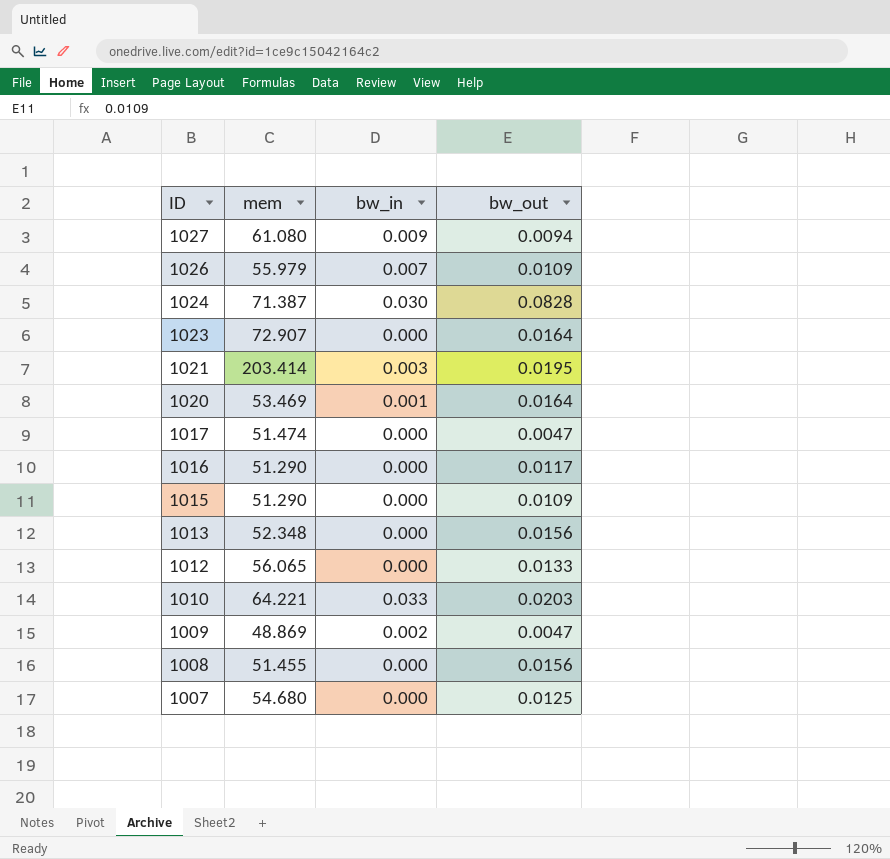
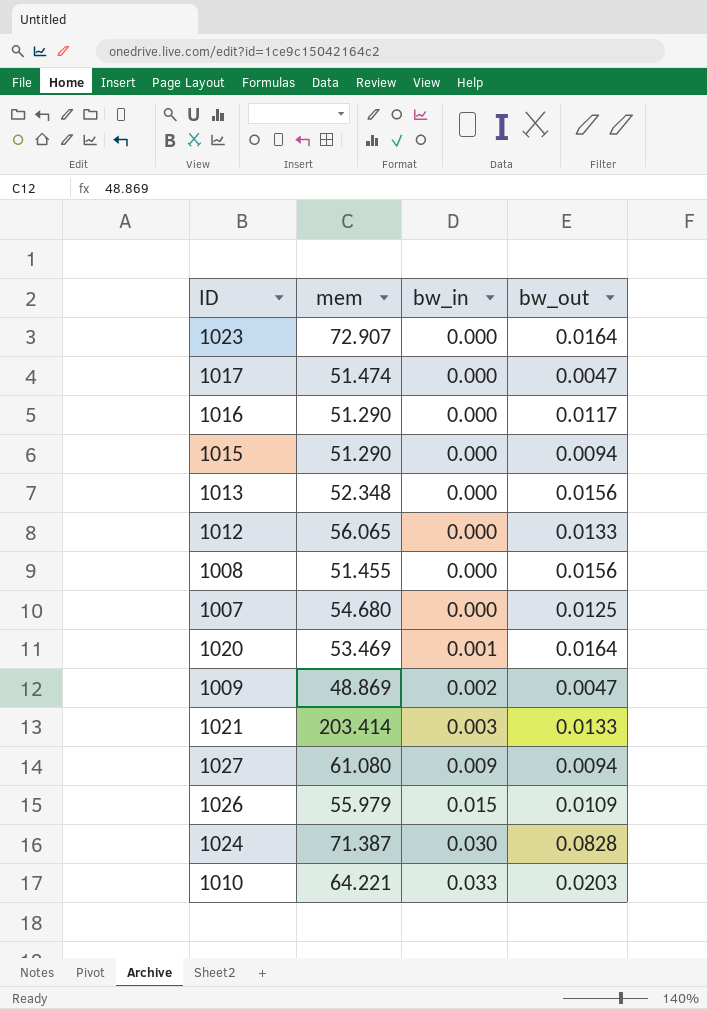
row order: ID descending -> bw_in ascending
1015 | bw_out: 0.0109 -> 0.0094
1021 | bw_out: 0.0195 -> 0.0133
1026 | bw_in: 0.007 -> 0.015

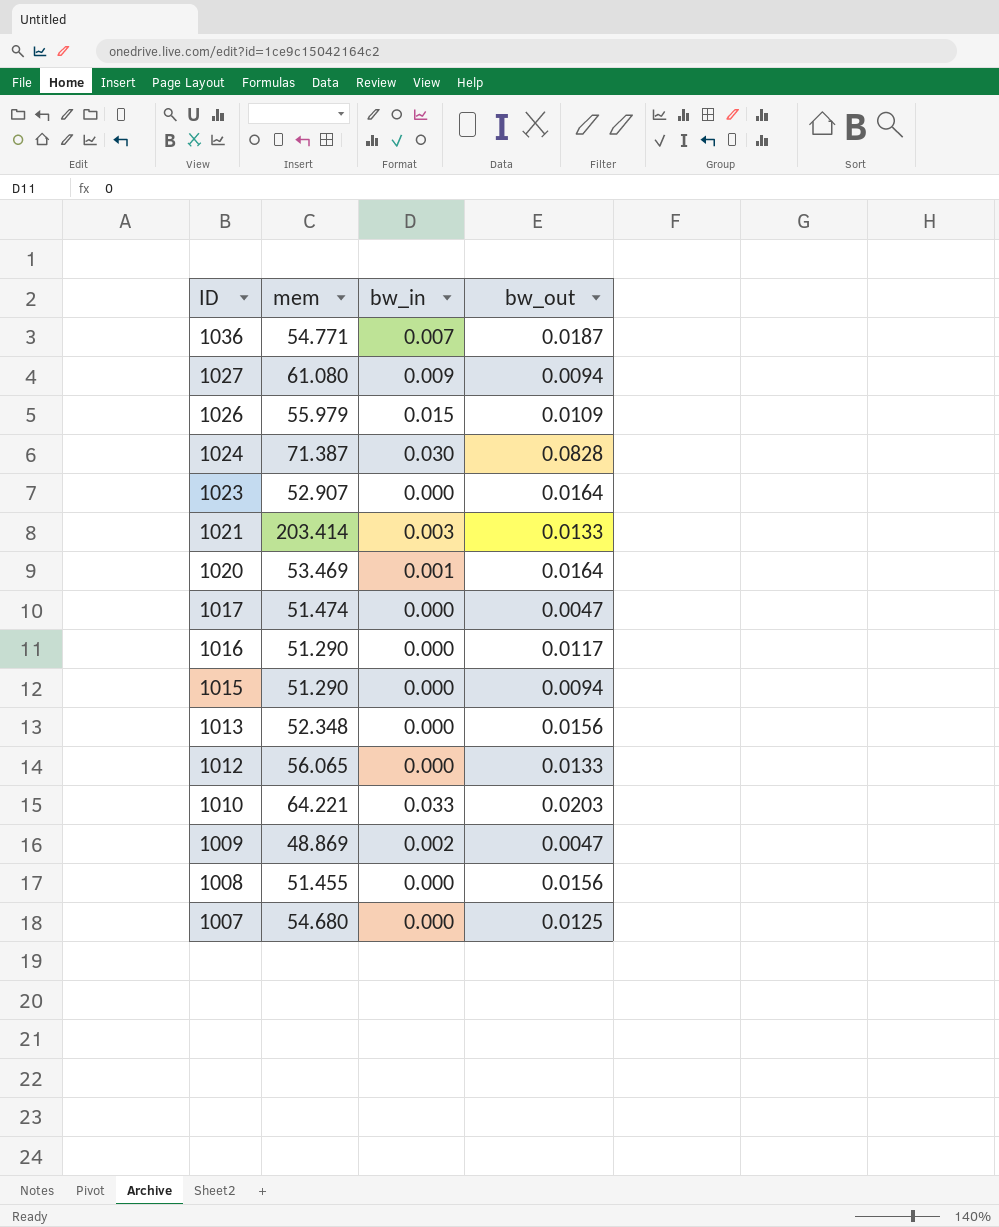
row order: bw_in ascending -> ID descending
row 1036: none -> 54.771 | 0.007 | 0.0187
1023 | mem: 72.907 -> 52.907

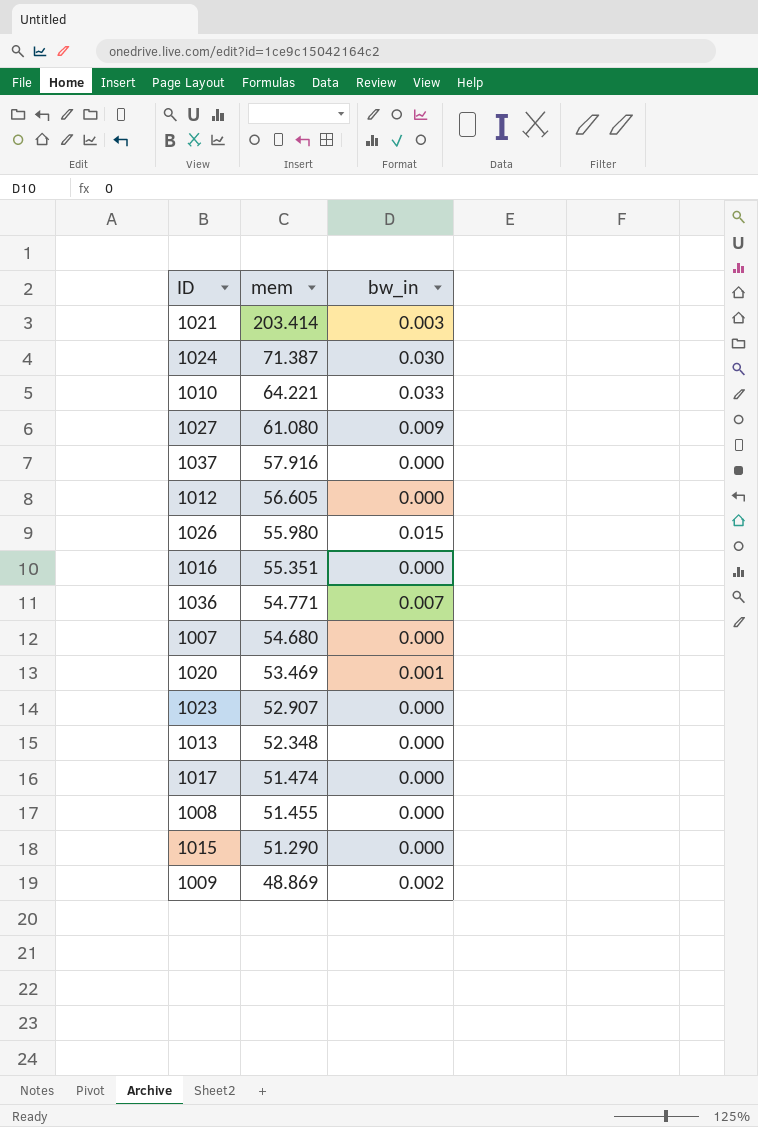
row order: ID descending -> mem descending
column bw_out | position: 4 -> none
row 1037: none -> 57.916 | 0.000
1012 | mem: 56.065 -> 56.605
1026 | mem: 55.979 -> 55.980
1016 | mem: 51.290 -> 55.351

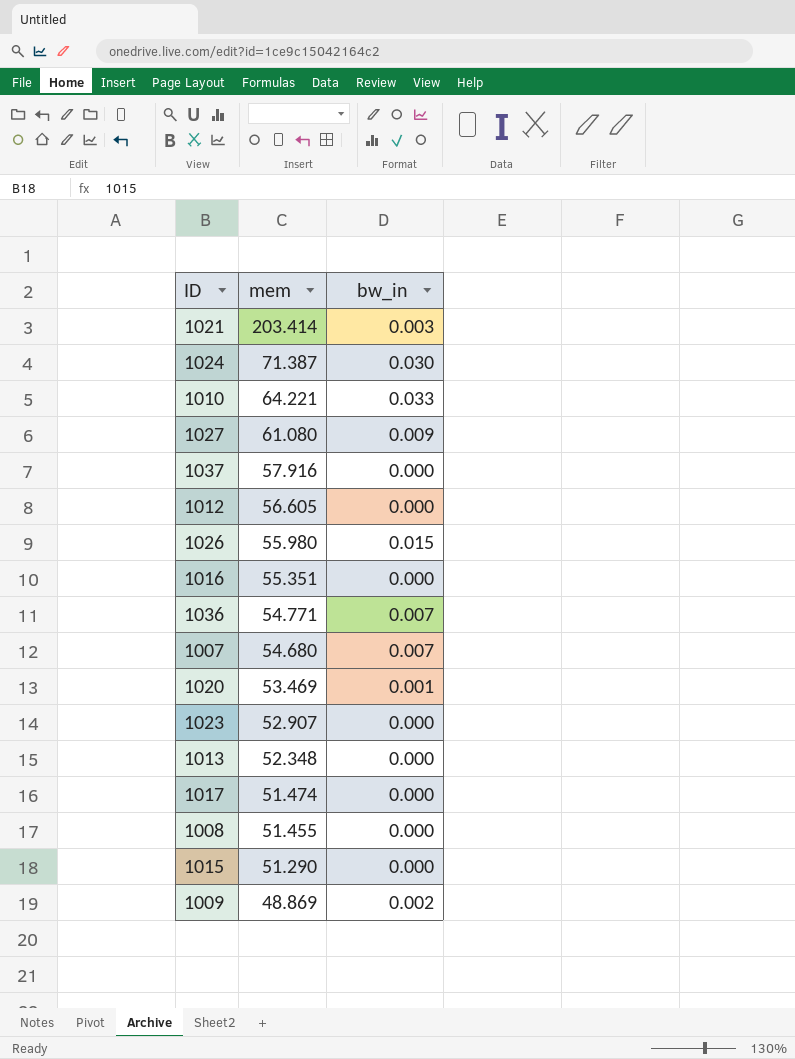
1007 | bw_in: 0.000 -> 0.007

